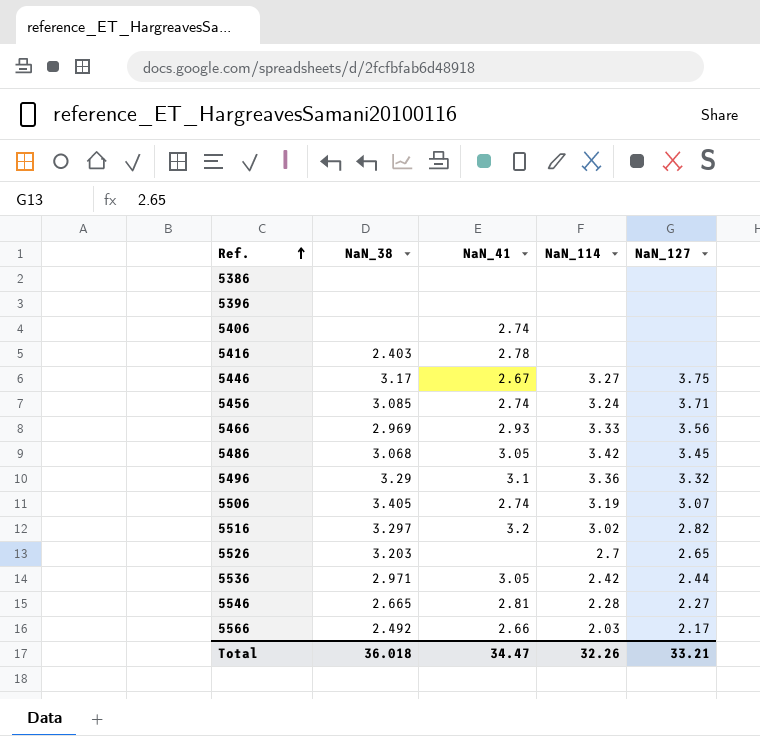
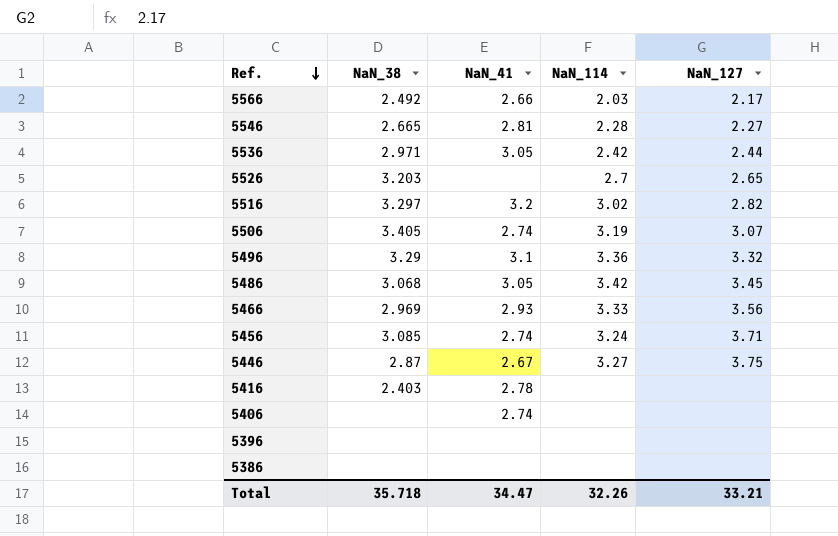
row order: Ref. ascending -> Ref. descending
5446 | NaN_38: 3.17 -> 2.87
Total | NaN_38: 36.018 -> 35.718

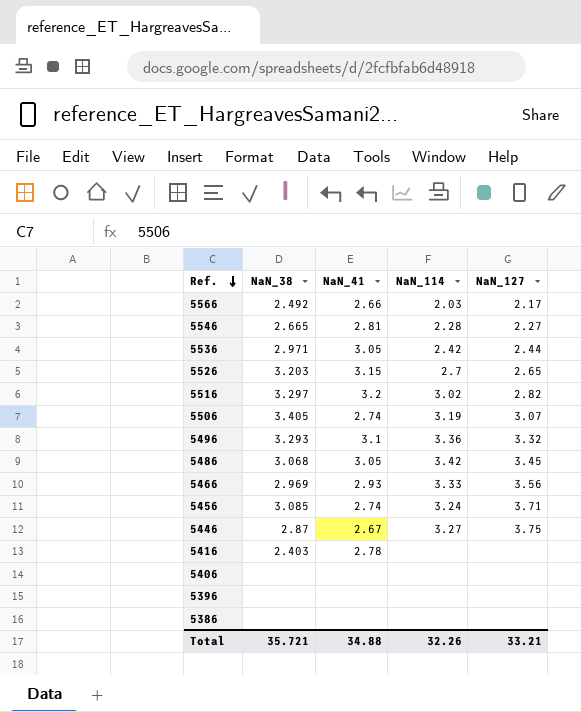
5526 | NaN_41: none -> 3.15
5496 | NaN_38: 3.29 -> 3.293
5406 | NaN_41: 2.74 -> none
Total | NaN_38: 35.718 -> 35.721
Total | NaN_41: 34.47 -> 34.88

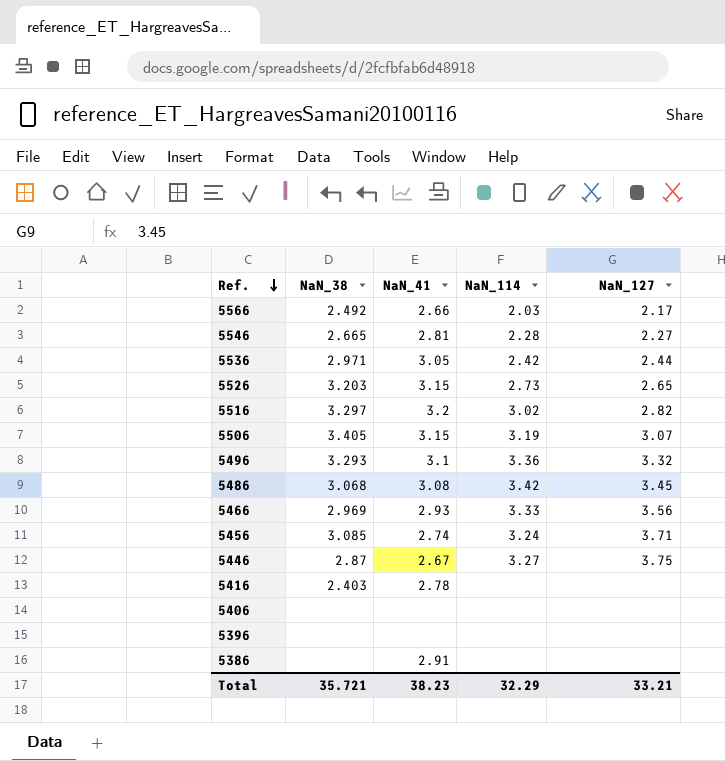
5526 | NaN_114: 2.7 -> 2.73
5506 | NaN_41: 2.74 -> 3.15
5486 | NaN_41: 3.05 -> 3.08
5386 | NaN_41: none -> 2.91
Total | NaN_41: 34.88 -> 38.23
Total | NaN_114: 32.26 -> 32.29

